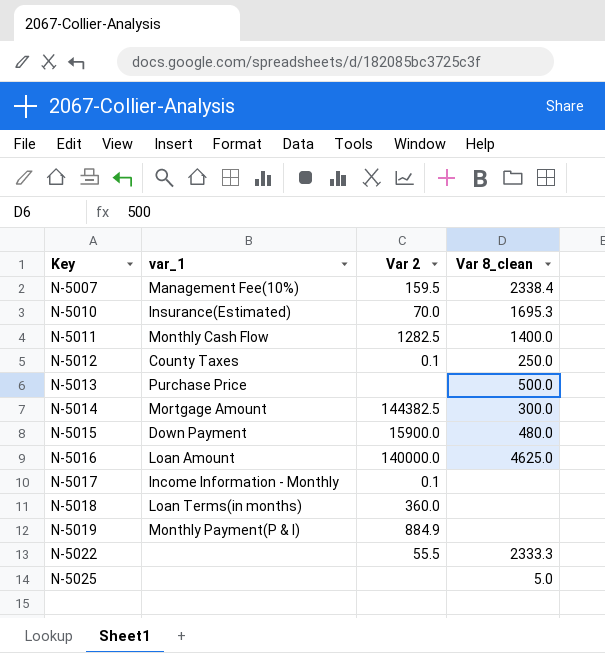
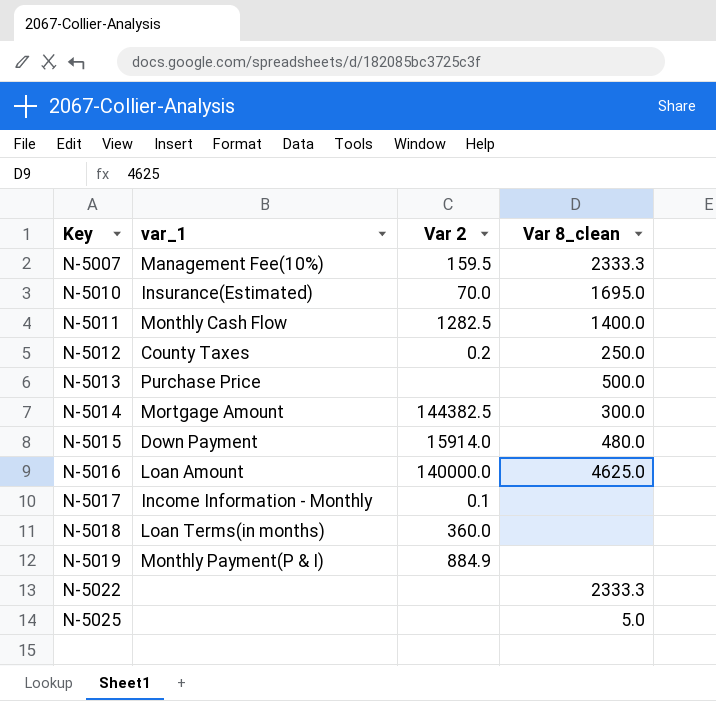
N-5007 | Var 8_clean: 2338.4 -> 2333.3
N-5010 | Var 8_clean: 1695.3 -> 1695.0
N-5012 | Var 2: 0.1 -> 0.2
N-5015 | Var 2: 15900.0 -> 15914.0
N-5022 | Var 2: 55.5 -> none

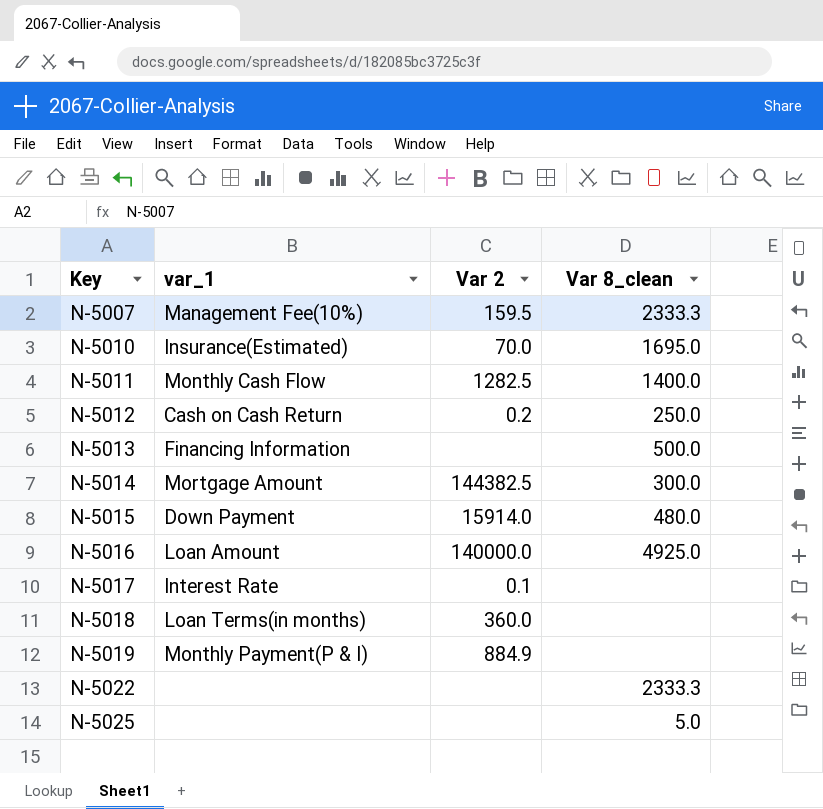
N-5012 | var_1: County Taxes -> Cash on Cash Return
N-5013 | var_1: Purchase Price -> Financing Information
N-5016 | Var 8_clean: 4625.0 -> 4925.0
N-5017 | var_1: Income Information - Monthly -> Interest Rate

